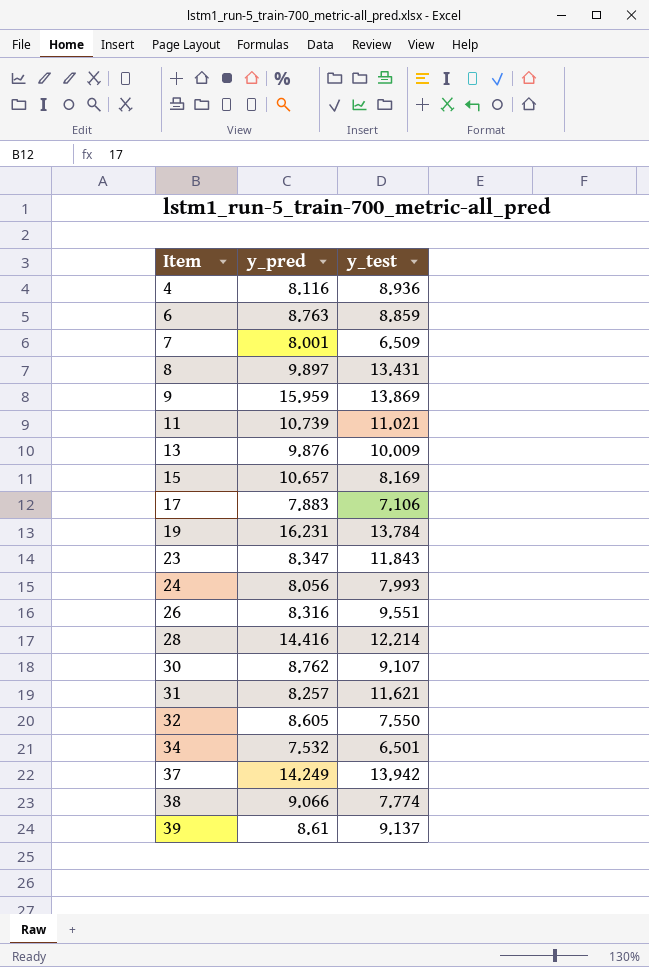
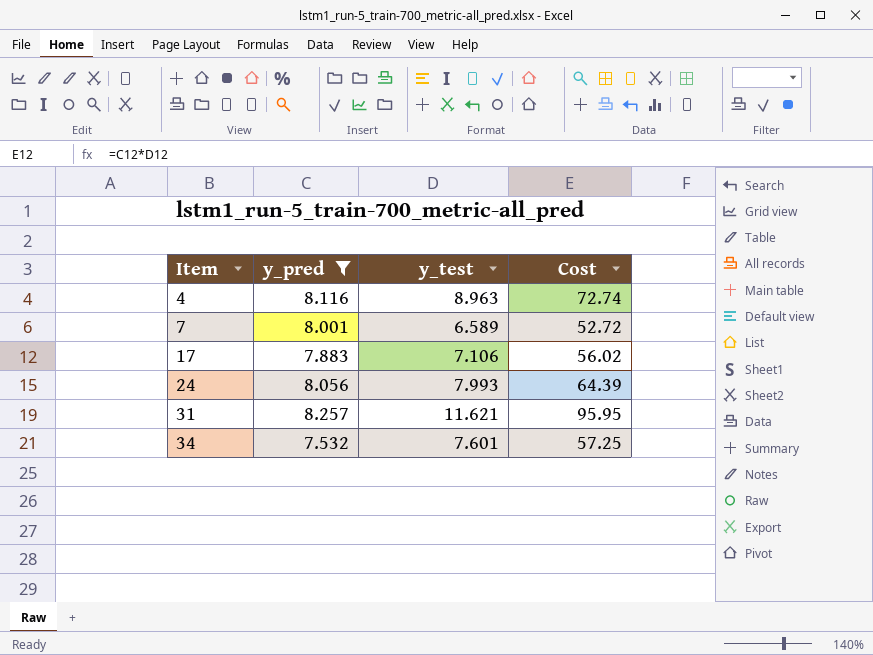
filter: none -> y_pred <= 8.257
column Cost | formula: none -> [y_pred] * [y_test]
4 | y_test: 8.936 -> 8.963
7 | y_test: 6.509 -> 6.589
34 | y_test: 6.501 -> 7.601

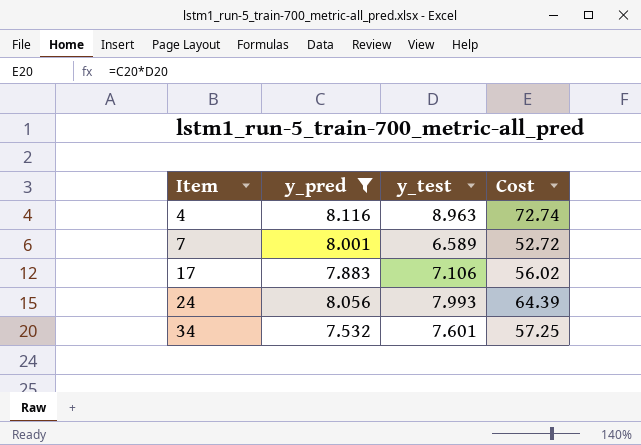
row 31: 8.257 | 11.621 | 95.95 -> none

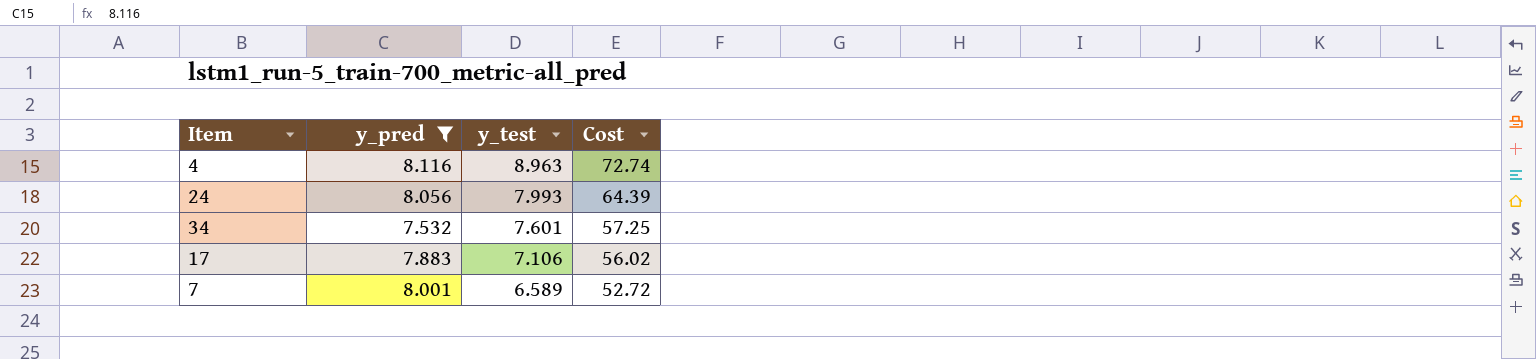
row order: Item ascending -> y_test descending

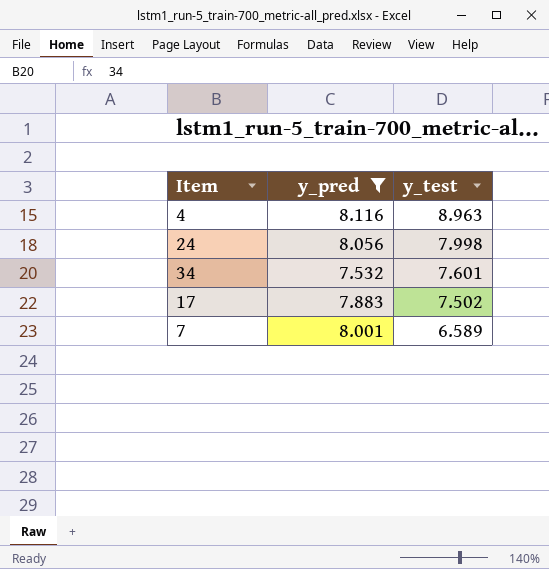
column Cost | formula: [y_pred] * [y_test] -> none
24 | y_test: 7.993 -> 7.998
17 | y_test: 7.106 -> 7.502

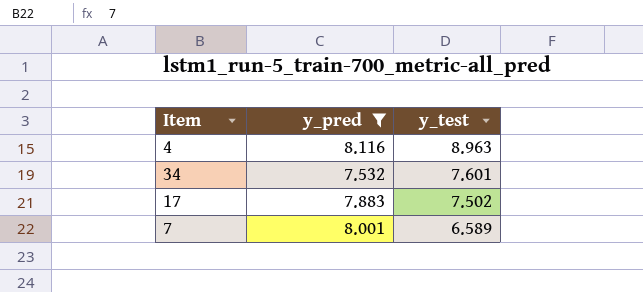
row 24: 8.056 | 7.998 -> none

